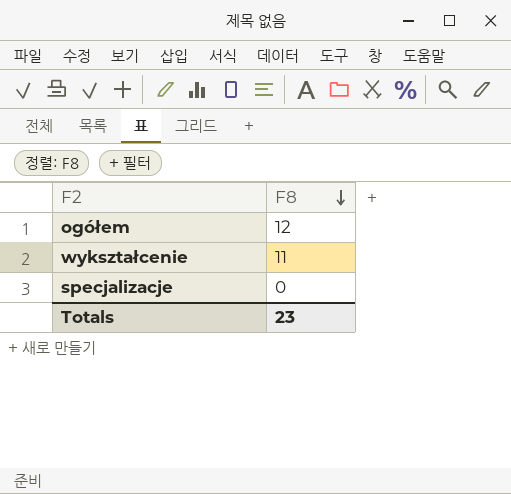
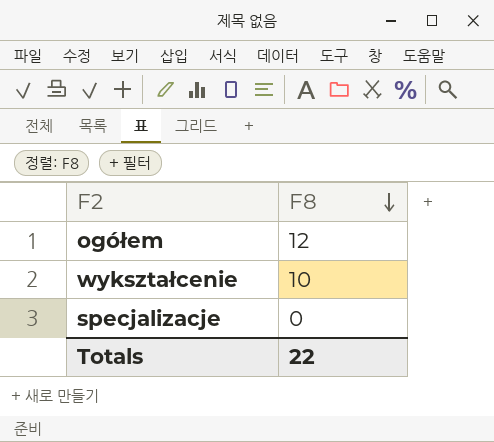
wykształcenie | F8: 11 -> 10
Totals | F8: 23 -> 22

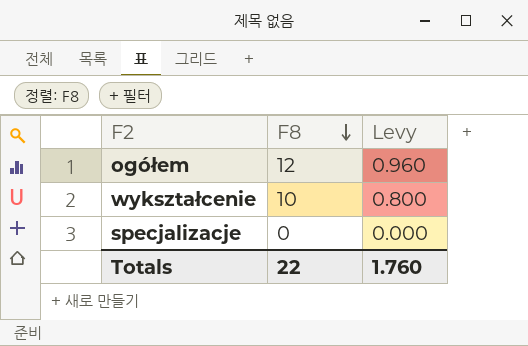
column Levy | formula: none -> [F8] * 0.08

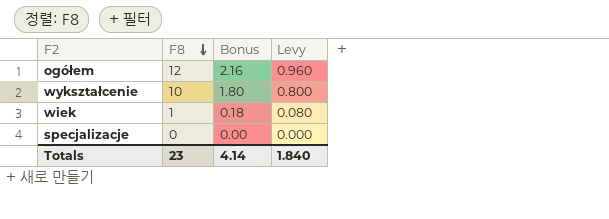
column Bonus | formula: none -> [F8] * 0.18
row wiek: none -> 1 | 0.18 | 0.080
Totals | F8: 22 -> 23
Totals | Levy: 1.760 -> 1.840

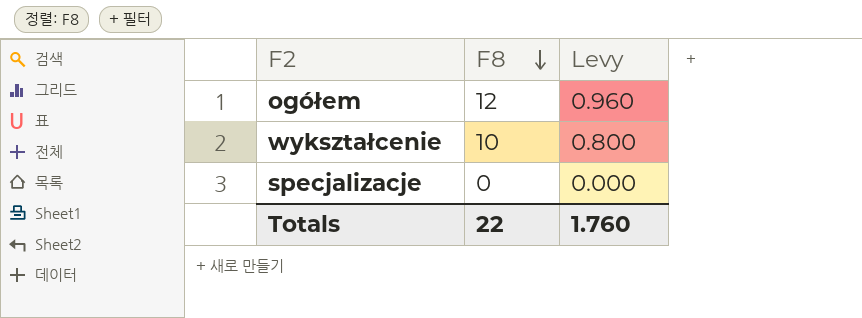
column Bonus | formula: [F8] * 0.18 -> none
row wiek: 1 | 0.18 | 0.080 -> none
Totals | F8: 23 -> 22
Totals | Levy: 1.840 -> 1.760

